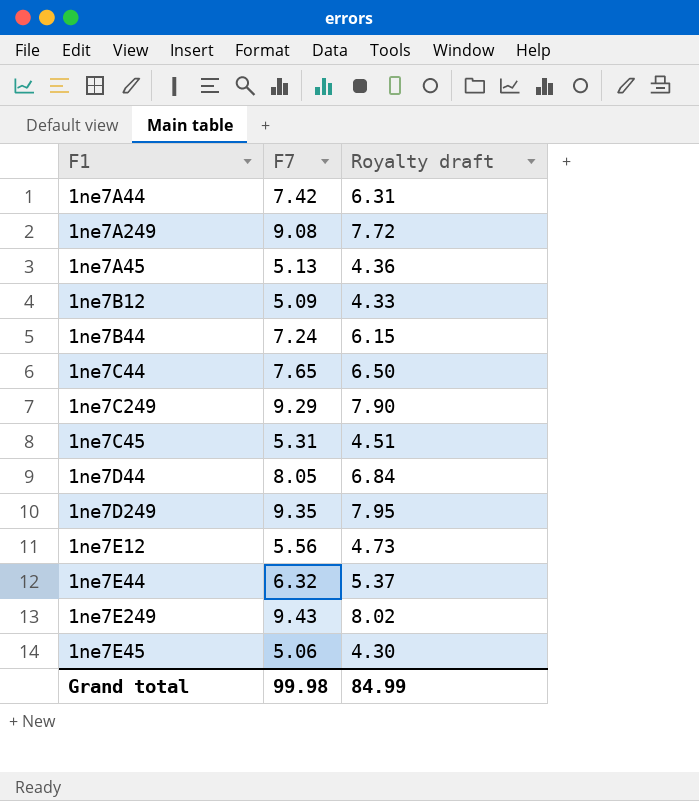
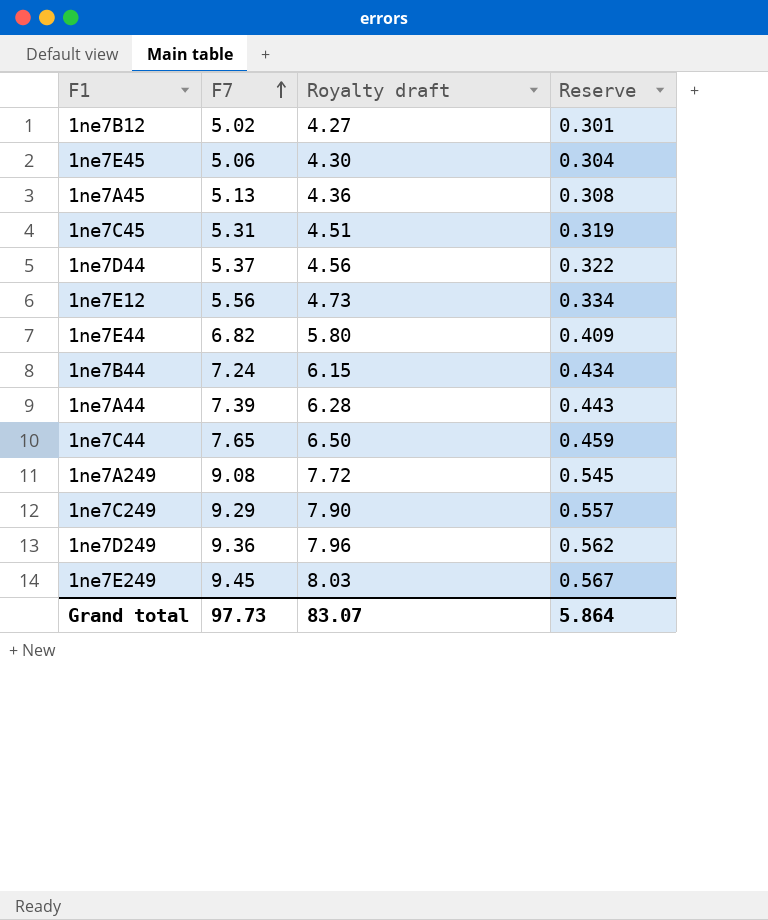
row order: none -> F7 ascending
column Reserve | formula: none -> [F7] * 0.06
1ne7B12 | F7: 5.09 -> 5.02
1ne7B12 | Royalty draft: 4.33 -> 4.27
1ne7D44 | F7: 8.05 -> 5.37
1ne7D44 | Royalty draft: 6.84 -> 4.56
1ne7E44 | F7: 6.32 -> 6.82
1ne7E44 | Royalty draft: 5.37 -> 5.80
1ne7A44 | F7: 7.42 -> 7.39
1ne7A44 | Royalty draft: 6.31 -> 6.28
1ne7D249 | F7: 9.35 -> 9.36
1ne7D249 | Royalty draft: 7.95 -> 7.96
1ne7E249 | F7: 9.43 -> 9.45
1ne7E249 | Royalty draft: 8.02 -> 8.03
Grand total | F7: 99.98 -> 97.73
Grand total | Royalty draft: 84.99 -> 83.07

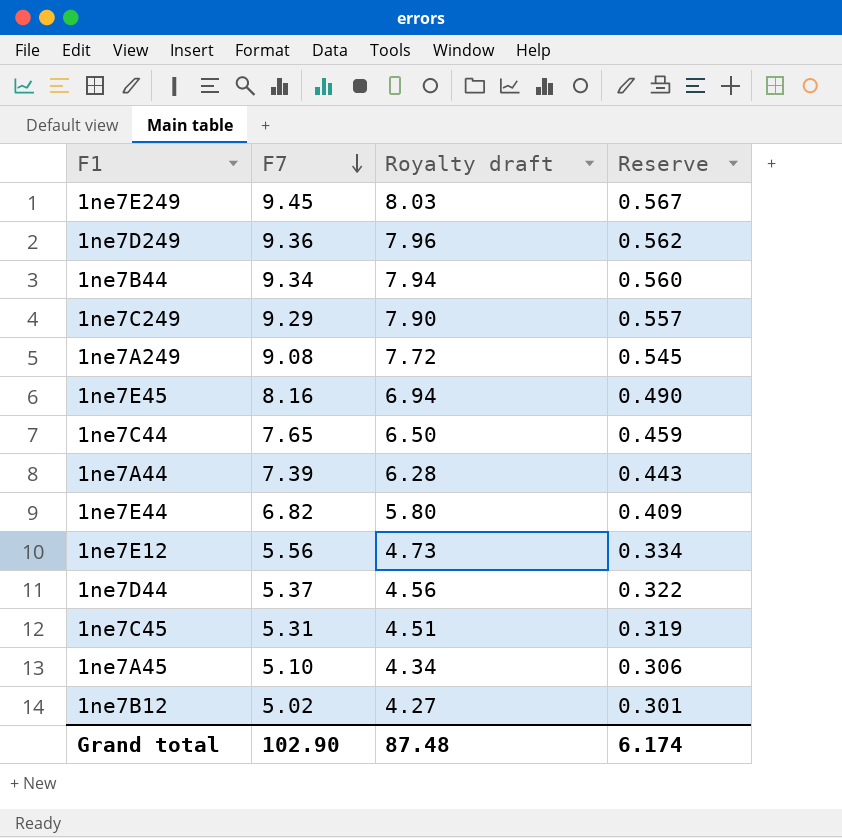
row order: F7 ascending -> F7 descending
1ne7B44 | F7: 7.24 -> 9.34
1ne7B44 | Royalty draft: 6.15 -> 7.94
1ne7B44 | Reserve: 0.434 -> 0.560
1ne7E45 | F7: 5.06 -> 8.16
1ne7E45 | Royalty draft: 4.30 -> 6.94
1ne7E45 | Reserve: 0.304 -> 0.490
1ne7A45 | F7: 5.13 -> 5.10
1ne7A45 | Royalty draft: 4.36 -> 4.34
1ne7A45 | Reserve: 0.308 -> 0.306
Grand total | F7: 97.73 -> 102.90
Grand total | Royalty draft: 83.07 -> 87.48
Grand total | Reserve: 5.864 -> 6.174

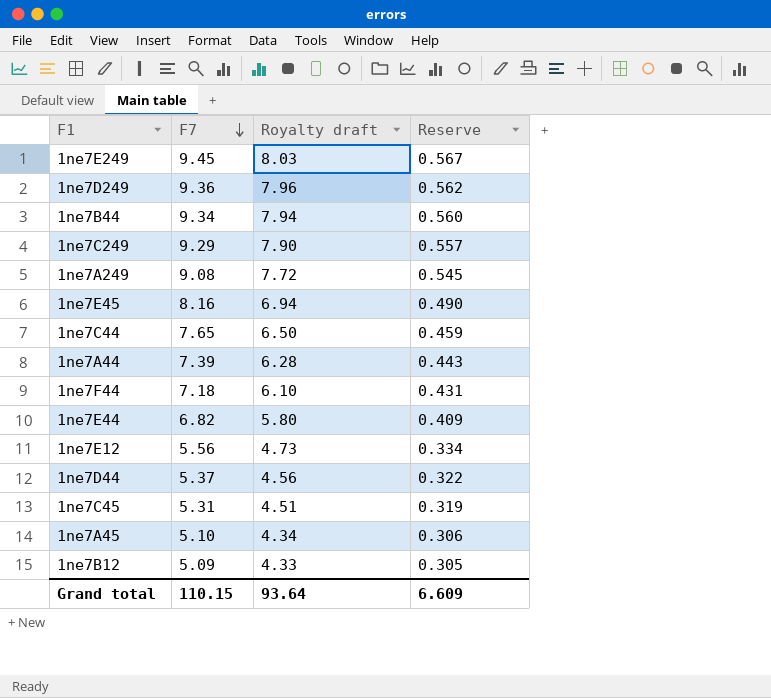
row 1ne7F44: none -> 7.18 | 6.10 | 0.431
1ne7B12 | F7: 5.02 -> 5.09
1ne7B12 | Royalty draft: 4.27 -> 4.33
1ne7B12 | Reserve: 0.301 -> 0.305
Grand total | F7: 102.90 -> 110.15
Grand total | Royalty draft: 87.48 -> 93.64
Grand total | Reserve: 6.174 -> 6.609

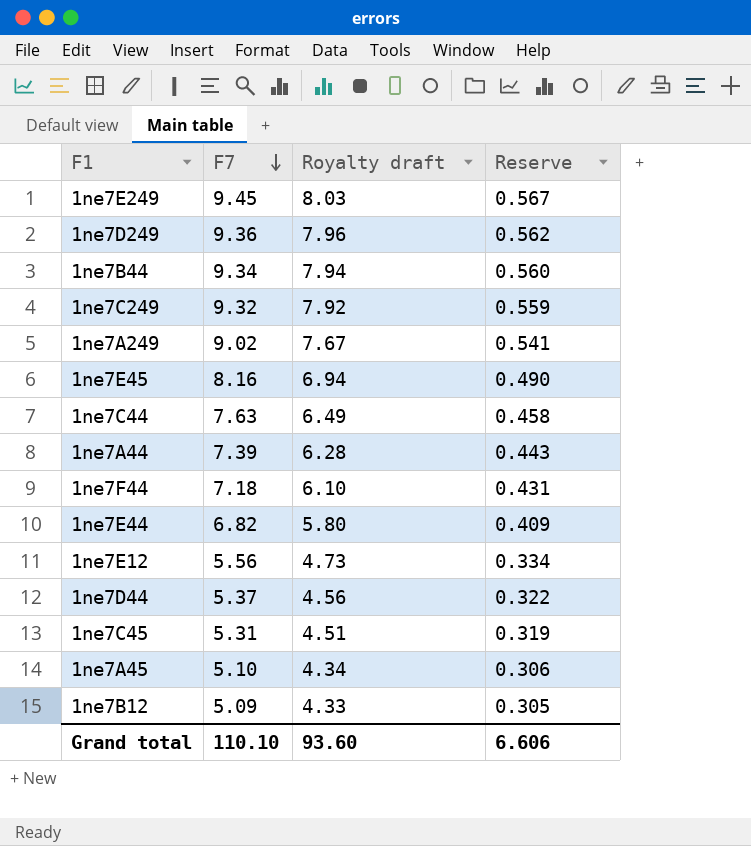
1ne7C249 | F7: 9.29 -> 9.32
1ne7C249 | Royalty draft: 7.90 -> 7.92
1ne7C249 | Reserve: 0.557 -> 0.559
1ne7A249 | F7: 9.08 -> 9.02
1ne7A249 | Royalty draft: 7.72 -> 7.67
1ne7A249 | Reserve: 0.545 -> 0.541
1ne7C44 | F7: 7.65 -> 7.63
1ne7C44 | Royalty draft: 6.50 -> 6.49
1ne7C44 | Reserve: 0.459 -> 0.458
Grand total | F7: 110.15 -> 110.10
Grand total | Royalty draft: 93.64 -> 93.60
Grand total | Reserve: 6.609 -> 6.606

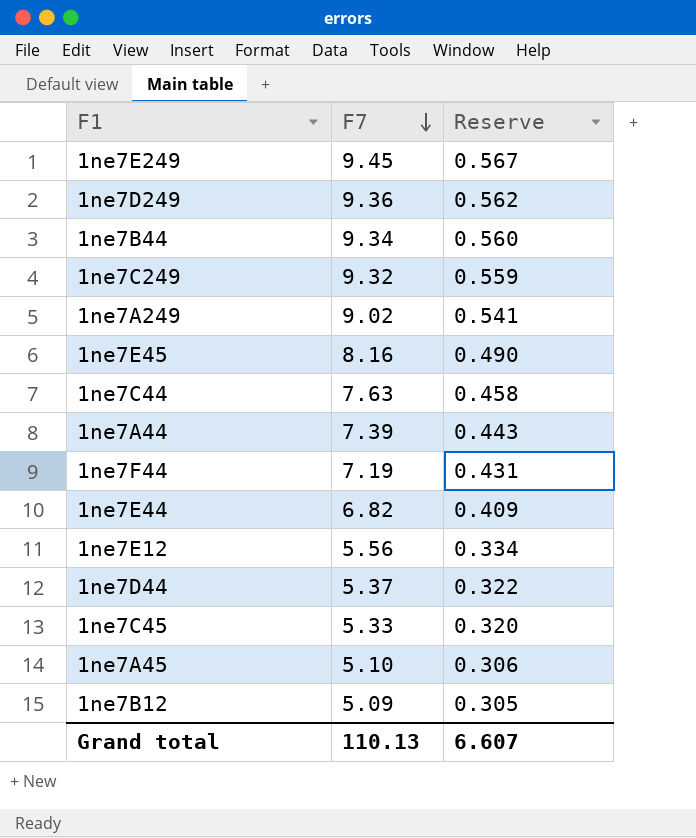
column Royalty draft | formula: [F7] * 0.85 -> none
1ne7F44 | F7: 7.18 -> 7.19
1ne7C45 | F7: 5.31 -> 5.33
1ne7C45 | Reserve: 0.319 -> 0.320
Grand total | F7: 110.10 -> 110.13
Grand total | Reserve: 6.606 -> 6.607

